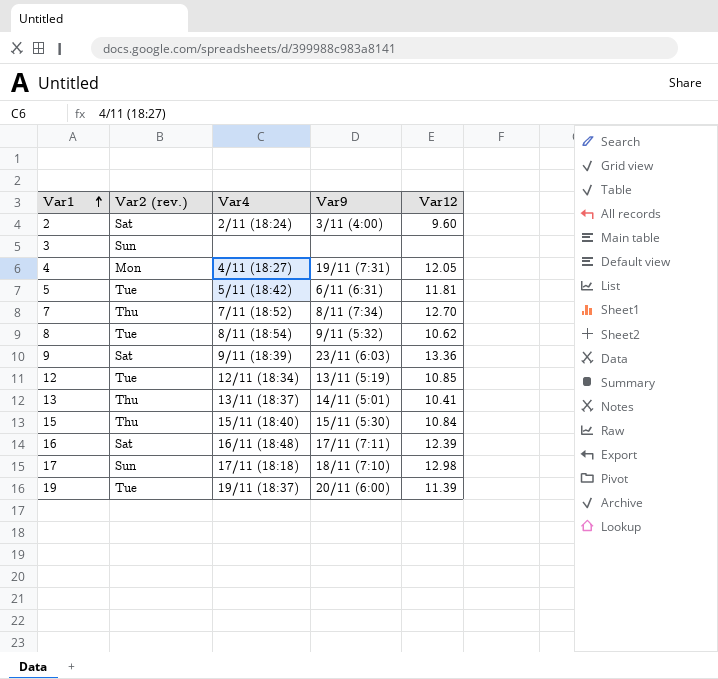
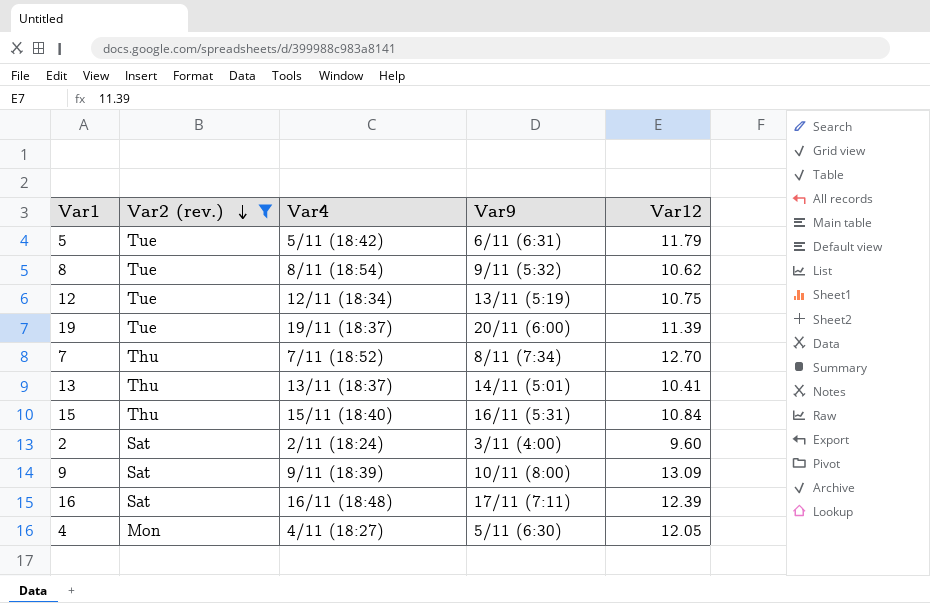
filter: none -> Var2 (rev.) != Sun
row order: Var1 ascending -> Var2 (rev.) descending
5 | Var12: 11.81 -> 11.79
12 | Var12: 10.85 -> 10.75
15 | Var9: 15/11 (5:30) -> 16/11 (5:31)
9 | Var9: 23/11 (6:03) -> 10/11 (8:00)
9 | Var12: 13.36 -> 13.09
4 | Var9: 19/11 (7:31) -> 5/11 (6:30)

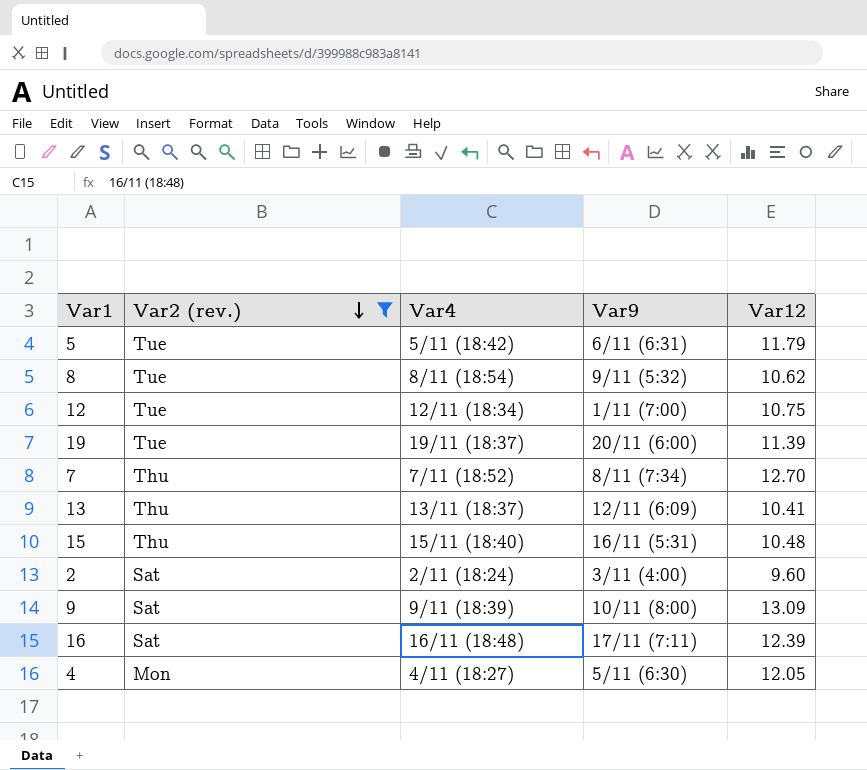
12 | Var9: 13/11 (5:19) -> 1/11 (7:00)
13 | Var9: 14/11 (5:01) -> 12/11 (6:09)
15 | Var12: 10.84 -> 10.48

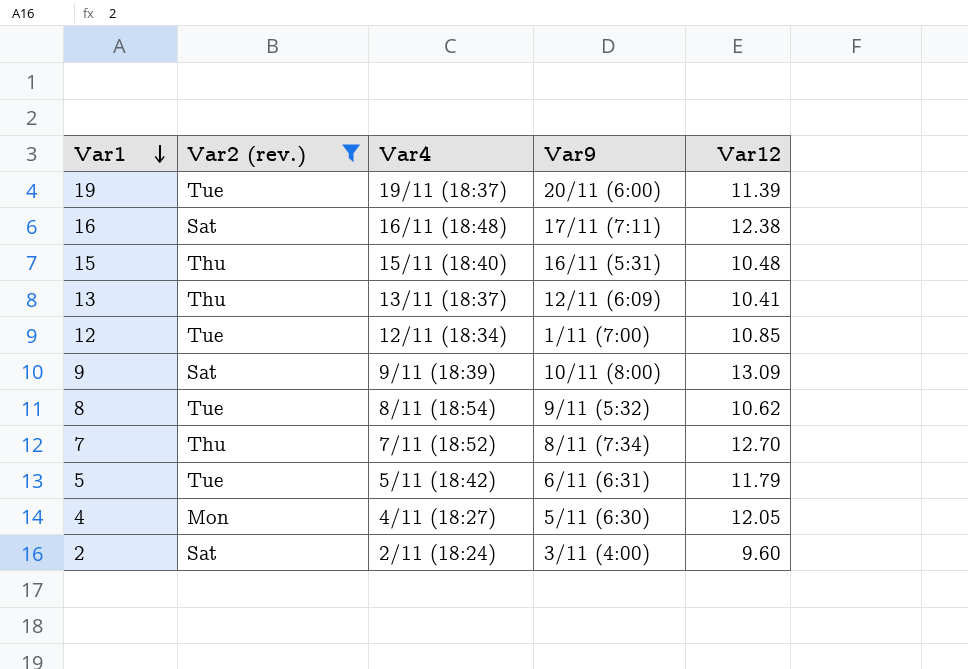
row order: Var2 (rev.) descending -> Var1 descending
16 | Var12: 12.39 -> 12.38
12 | Var12: 10.75 -> 10.85

